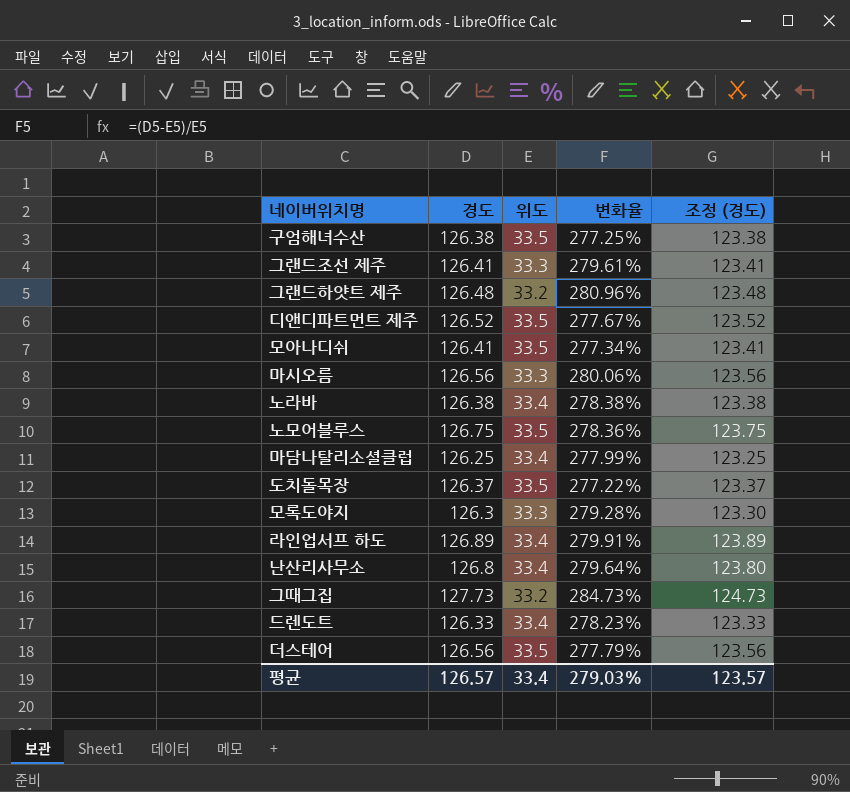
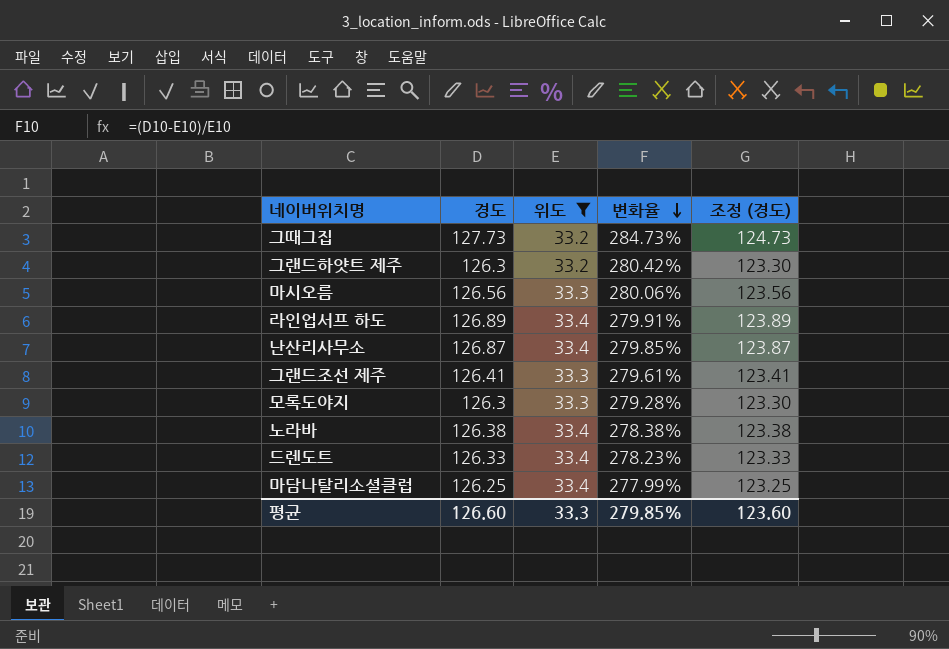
filter: none -> 위도 != 33.5
row order: none -> 변화율 descending
그랜드하얏트 제주 | 경도: 126.48 -> 126.3
그랜드하얏트 제주 | 변화율: 280.96% -> 280.42%
그랜드하얏트 제주 | 조정 (경도): 123.48 -> 123.30
난산리사무소 | 경도: 126.8 -> 126.87
난산리사무소 | 변화율: 279.64% -> 279.85%
난산리사무소 | 조정 (경도): 123.80 -> 123.87
평균 | 경도: 126.57 -> 126.60
평균 | 위도: 33.4 -> 33.3
평균 | 변화율: 279.03% -> 279.85%
평균 | 조정 (경도): 123.57 -> 123.60

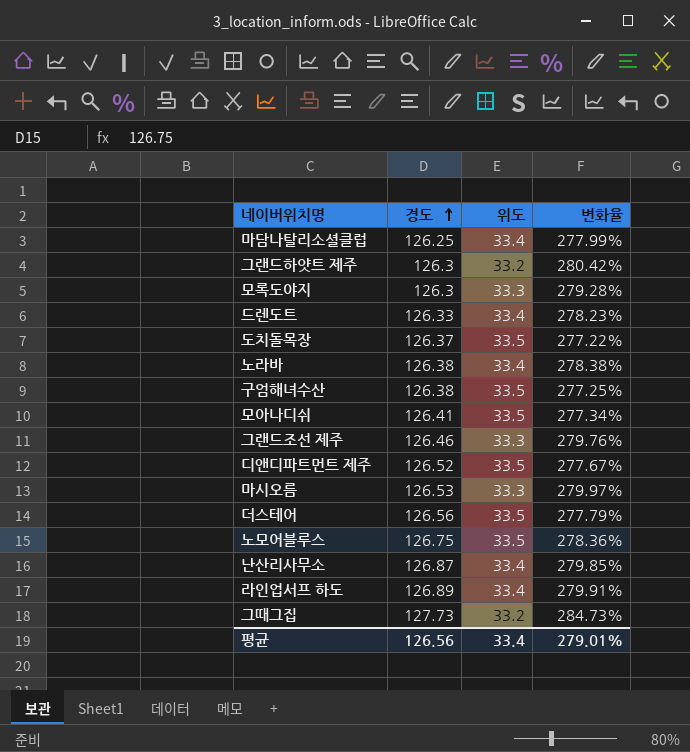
filter: 위도 != 33.5 -> none
row order: 변화율 descending -> 경도 ascending
column 조정 (경도) | formula: [경도] - 3 -> none
그랜드조선 제주 | 경도: 126.41 -> 126.46
그랜드조선 제주 | 변화율: 279.61% -> 279.76%
마시오름 | 경도: 126.56 -> 126.53
마시오름 | 변화율: 280.06% -> 279.97%
평균 | 경도: 126.60 -> 126.56
평균 | 위도: 33.3 -> 33.4
평균 | 변화율: 279.85% -> 279.01%

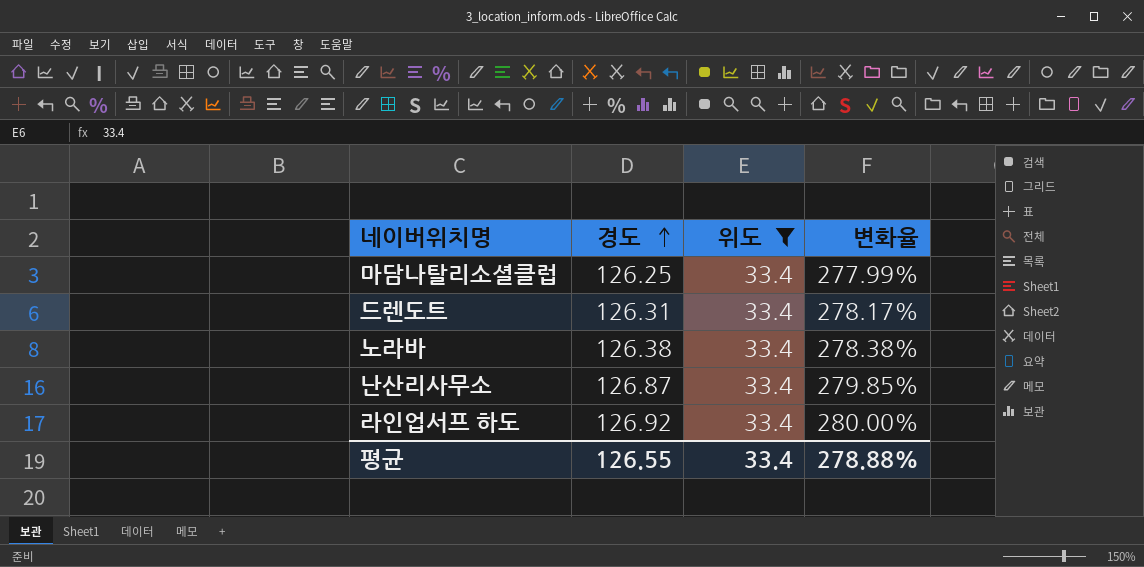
filter: none -> 위도 = 33.4
드렌도트 | 경도: 126.33 -> 126.31
드렌도트 | 변화율: 278.23% -> 278.17%
라인업서프 하도 | 경도: 126.89 -> 126.92
라인업서프 하도 | 변화율: 279.91% -> 280.00%
평균 | 경도: 126.56 -> 126.55
평균 | 변화율: 279.01% -> 278.88%

